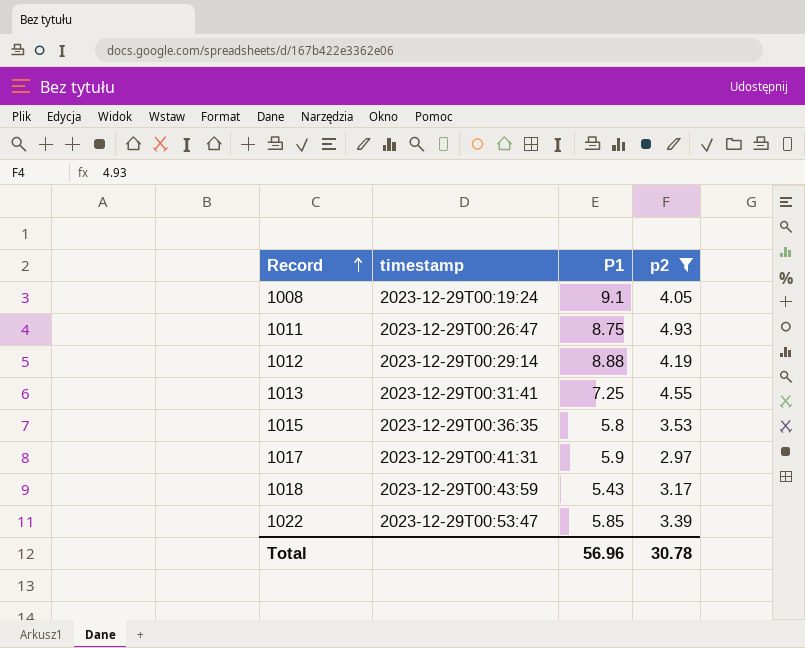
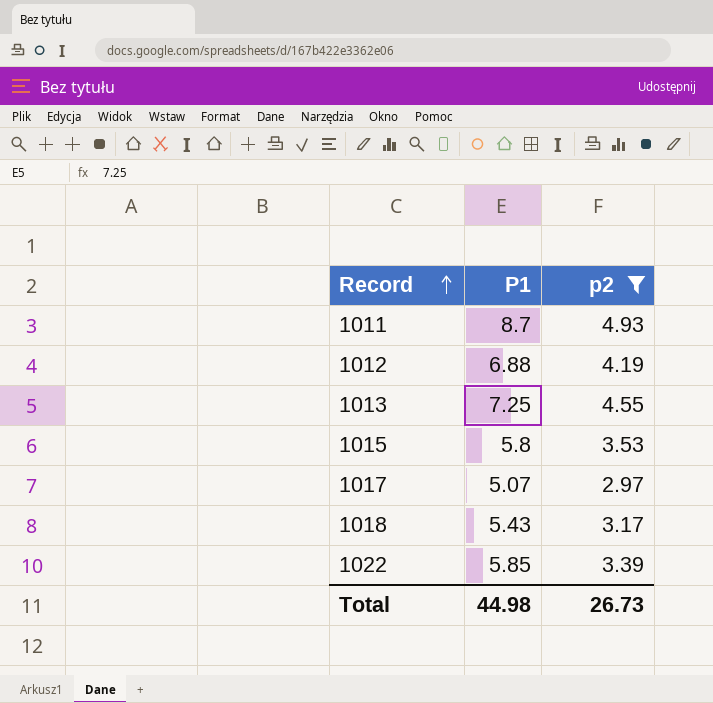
column timestamp | position: 2 -> none
row 1008: 2023-12-29T00:19:24 | 9.1 | 4.05 -> none
1011 | P1: 8.75 -> 8.7
1012 | P1: 8.88 -> 6.88
1017 | P1: 5.9 -> 5.07
Total | P1: 56.96 -> 44.98
Total | p2: 30.78 -> 26.73

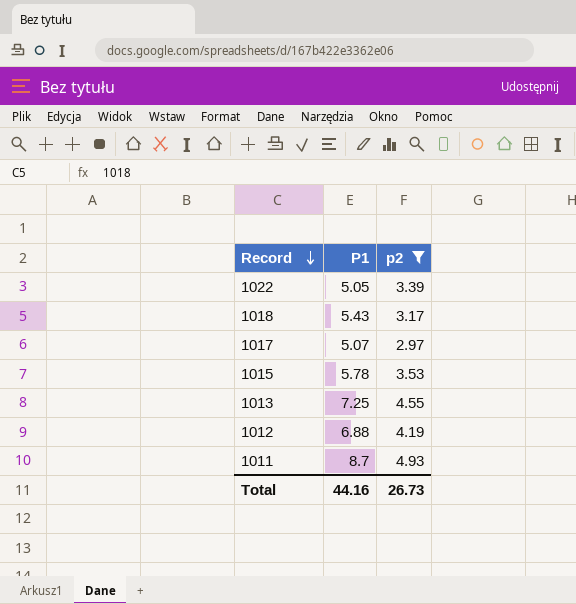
row order: Record ascending -> Record descending
1022 | P1: 5.85 -> 5.05
1015 | P1: 5.8 -> 5.78
Total | P1: 44.98 -> 44.16

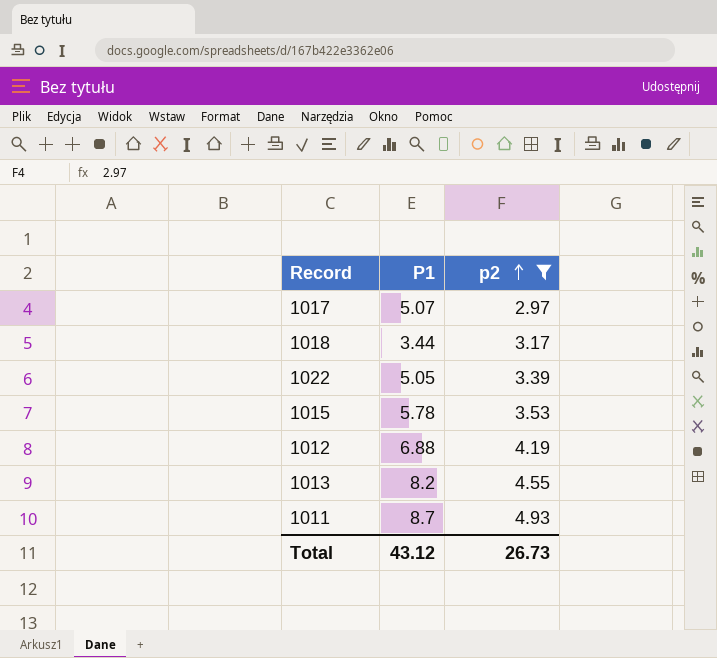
row order: Record descending -> p2 ascending
1018 | P1: 5.43 -> 3.44
1013 | P1: 7.25 -> 8.2
Total | P1: 44.16 -> 43.12

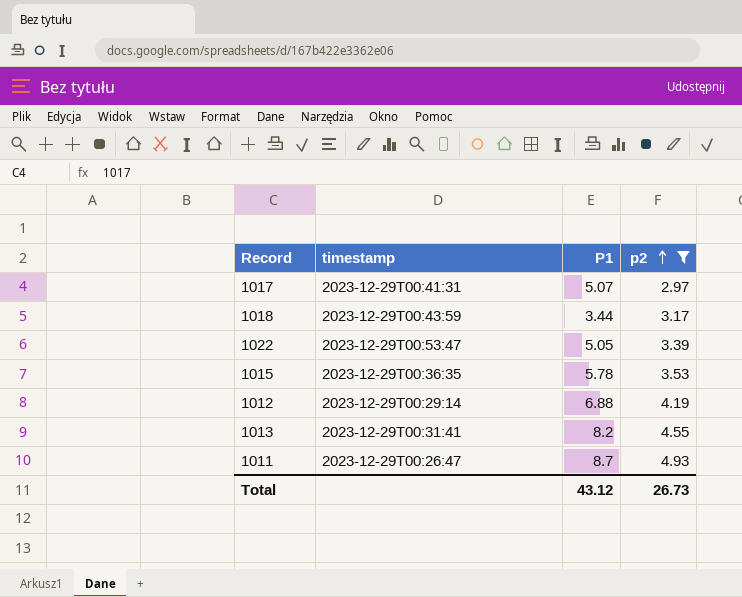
column timestamp | position: none -> 2

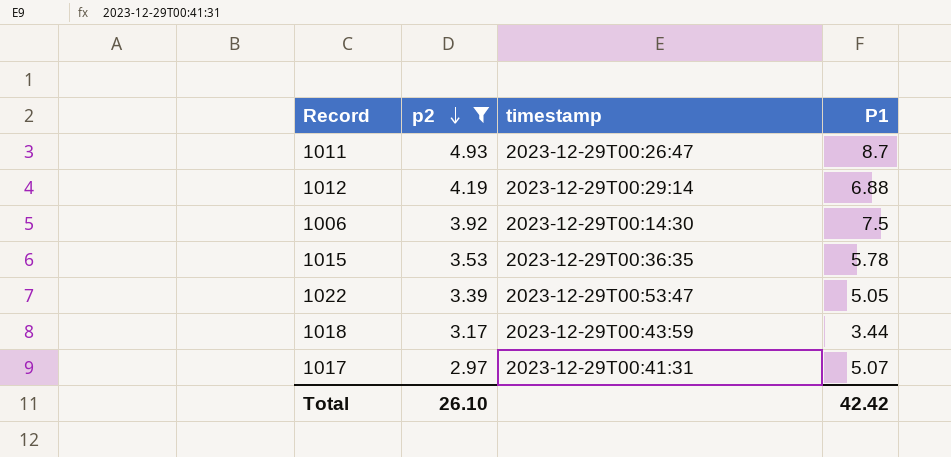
row order: p2 ascending -> p2 descending
column p2 | position: 4 -> 2
row 1013: 2023-12-29T00:31:41 | 8.2 | 4.55 -> none
row 1006: none -> 3.92 | 2023-12-29T00:14:30 | 7.5
Total | p2: 26.73 -> 26.10
Total | P1: 43.12 -> 42.42

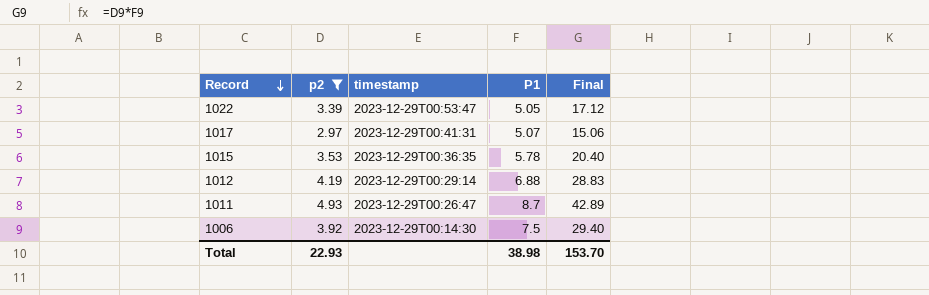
row order: p2 descending -> Record descending
column Final | formula: none -> [p2] * [P1]
row 1018: 3.17 | 2023-12-29T00:43:59 | 3.44 -> none
Total | p2: 26.10 -> 22.93
Total | P1: 42.42 -> 38.98

